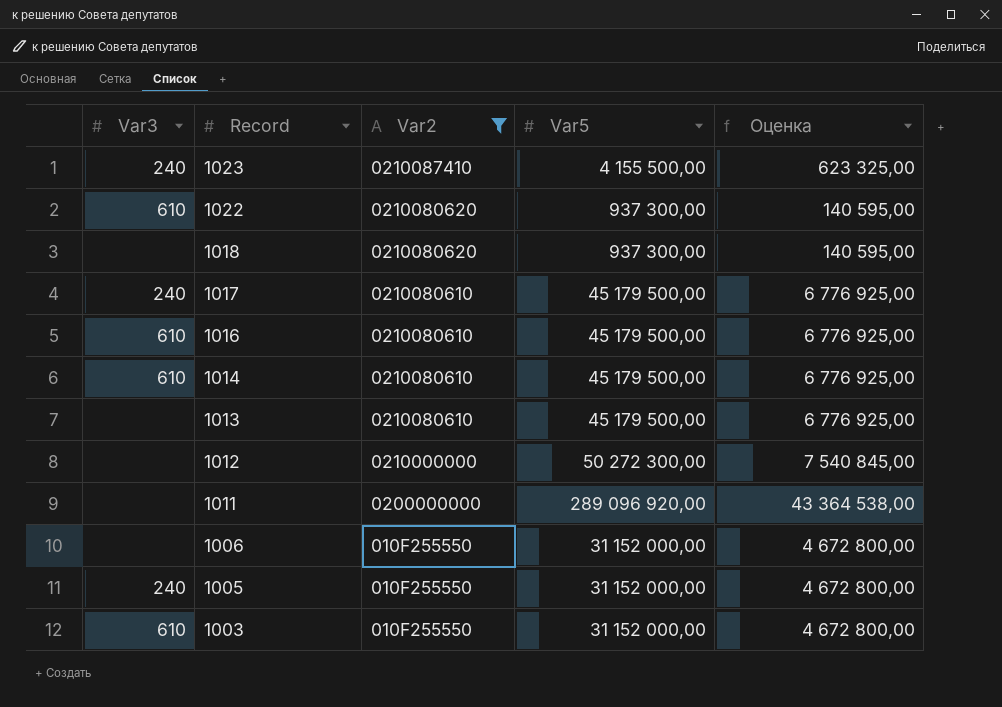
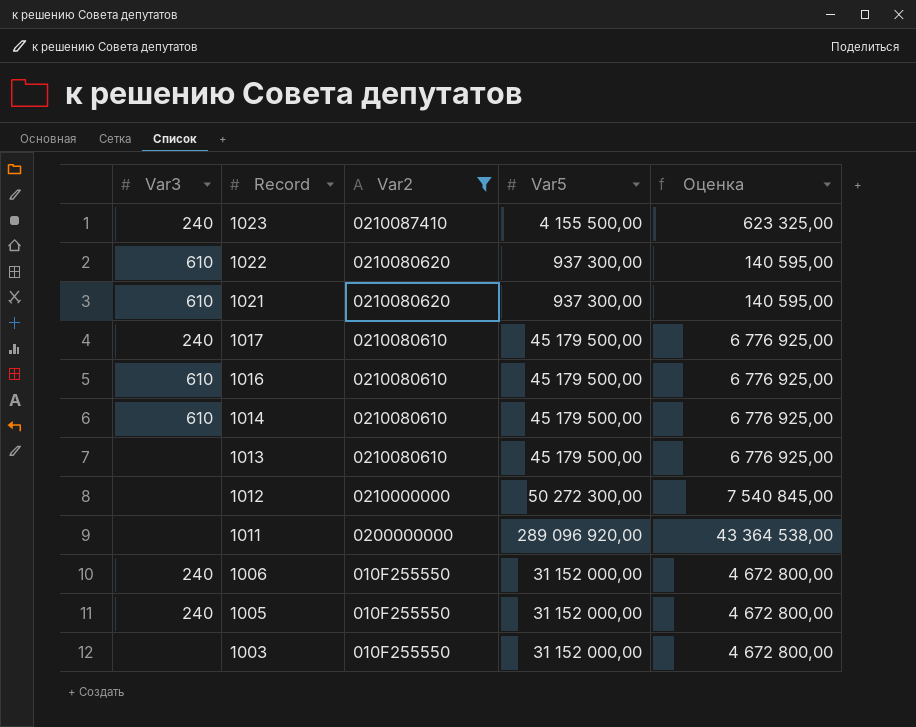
row 1018: none | 0210080620 | 937 300,00 | 140 595,00 -> none
row 1021: none -> 610 | 0210080620 | 937 300,00 | 140 595,00
1006 | Var3: none -> 240
1003 | Var3: 610 -> none

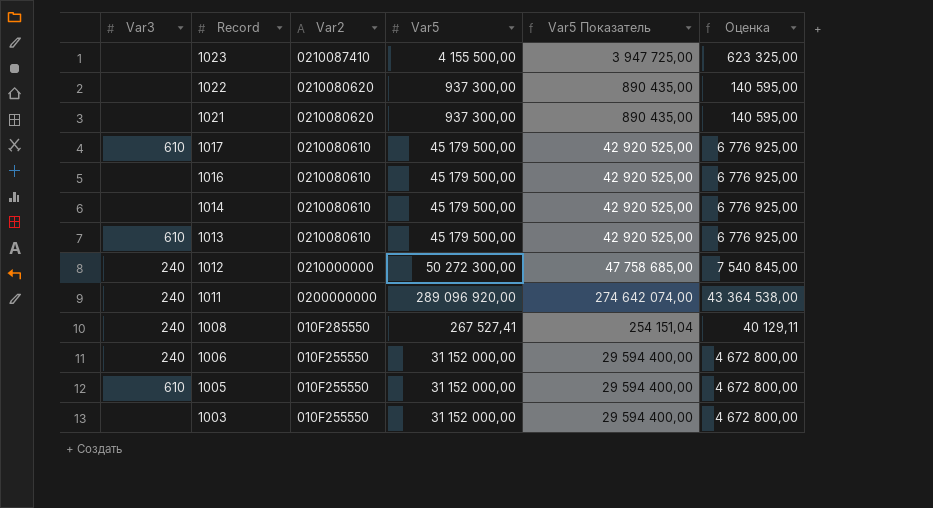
filter: Var2 != 010F285550 -> none
column Var5 Показатель | formula: none -> [Var5] * 0,95
1023 | Var3: 240 -> none
1022 | Var3: 610 -> none
1021 | Var3: 610 -> none
1017 | Var3: 240 -> 610
1016 | Var3: 610 -> none
1014 | Var3: 610 -> none
1013 | Var3: none -> 610
1012 | Var3: none -> 240
1011 | Var3: none -> 240
1005 | Var3: 240 -> 610

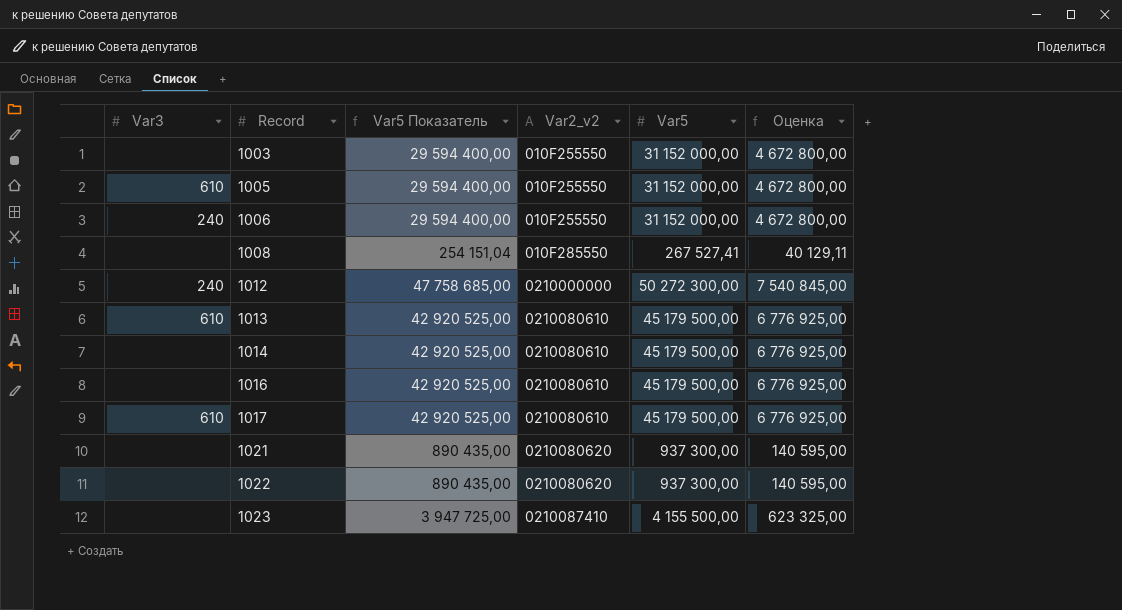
row order: Record descending -> Record ascending
column Var5 Показатель | position: 5 -> 3
column name: Var2 -> Var2_v2
row 1011: 240 | 0200000000 | 289 096 920,00 | 274 642 074,00 | 43 364 538,00 -> none
1008 | Var3: 240 -> none

